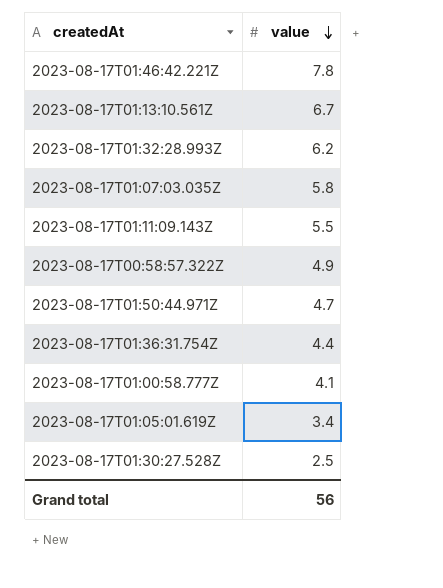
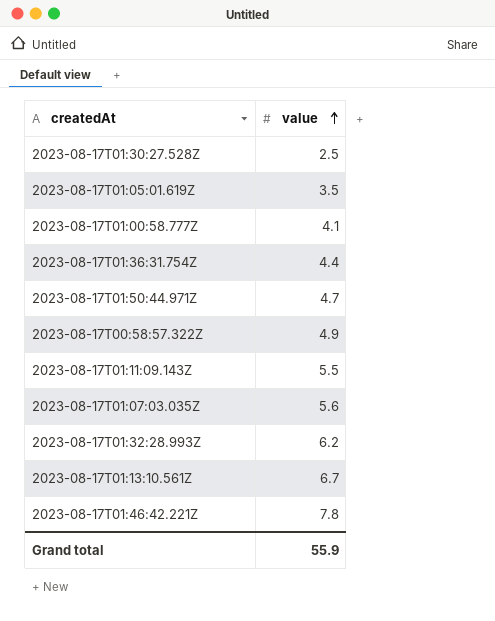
row order: value descending -> value ascending
2023-08-17T01:05:01.619Z | value: 3.4 -> 3.5
2023-08-17T01:07:03.035Z | value: 5.8 -> 5.6
Grand total | value: 56 -> 55.9

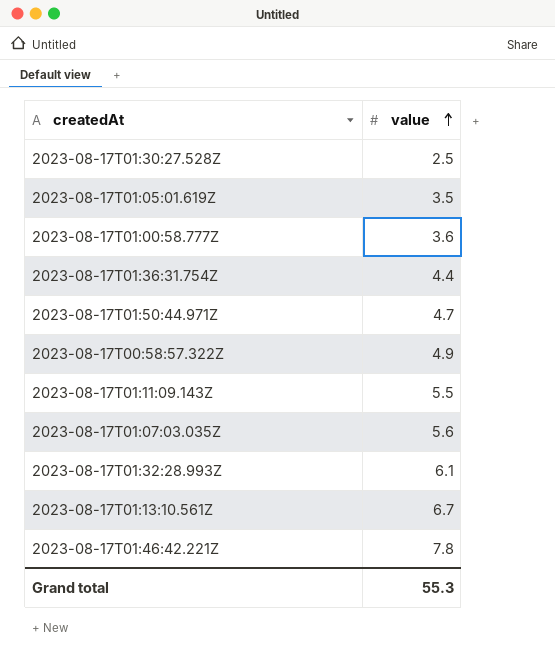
2023-08-17T01:00:58.777Z | value: 4.1 -> 3.6
2023-08-17T01:32:28.993Z | value: 6.2 -> 6.1
Grand total | value: 55.9 -> 55.3

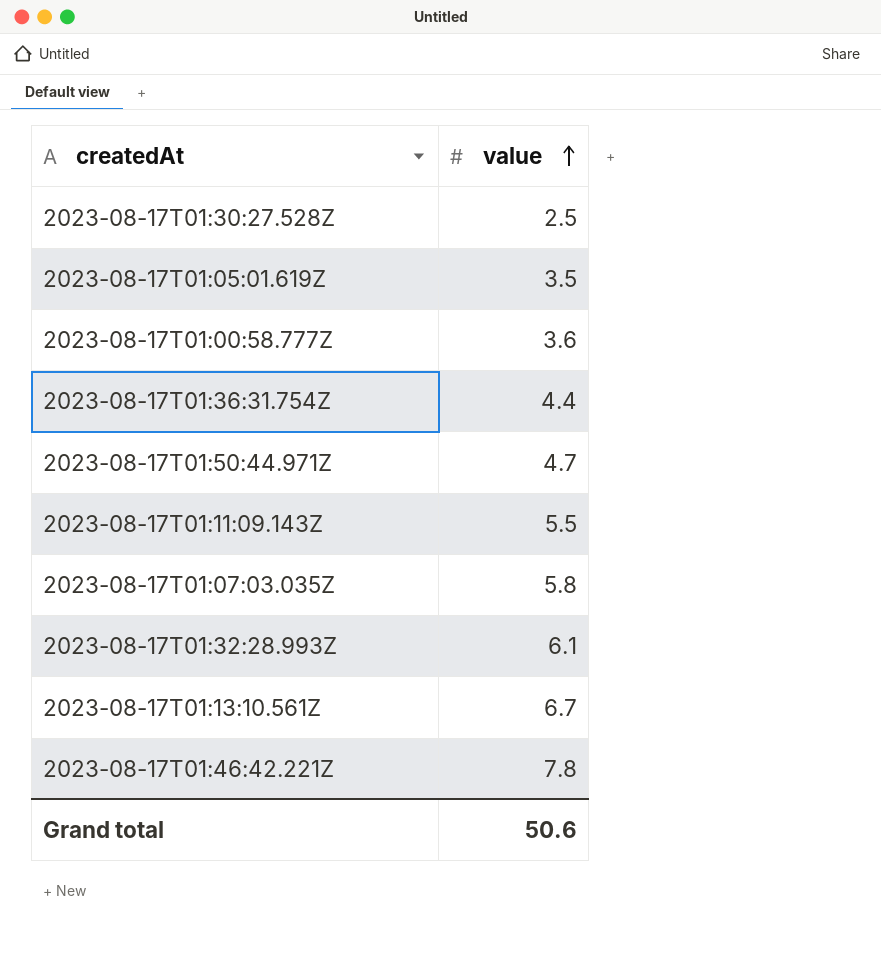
row 2023-08-17T00:58:57.322Z: 4.9 -> none
2023-08-17T01:07:03.035Z | value: 5.6 -> 5.8
Grand total | value: 55.3 -> 50.6

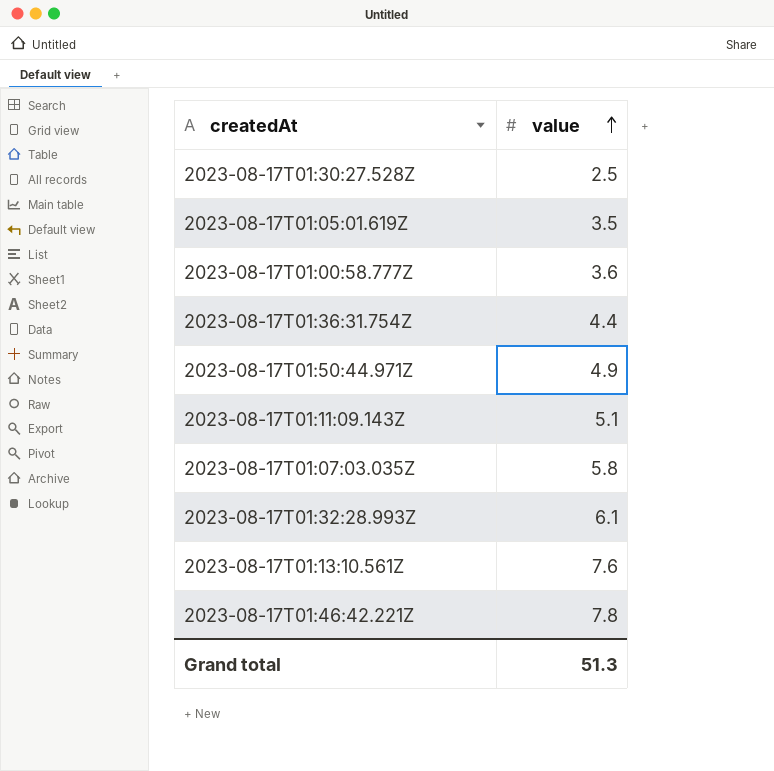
2023-08-17T01:50:44.971Z | value: 4.7 -> 4.9
2023-08-17T01:11:09.143Z | value: 5.5 -> 5.1
2023-08-17T01:13:10.561Z | value: 6.7 -> 7.6
Grand total | value: 50.6 -> 51.3

